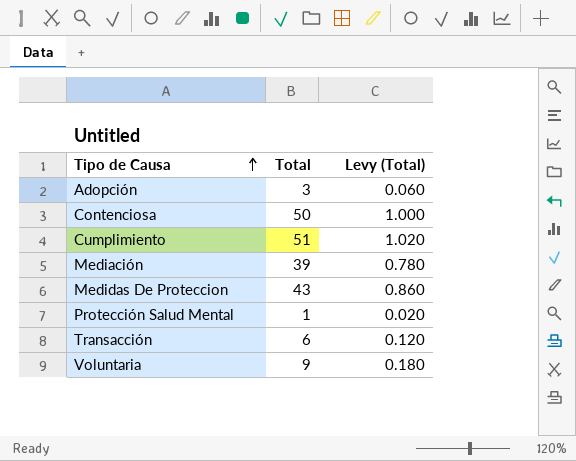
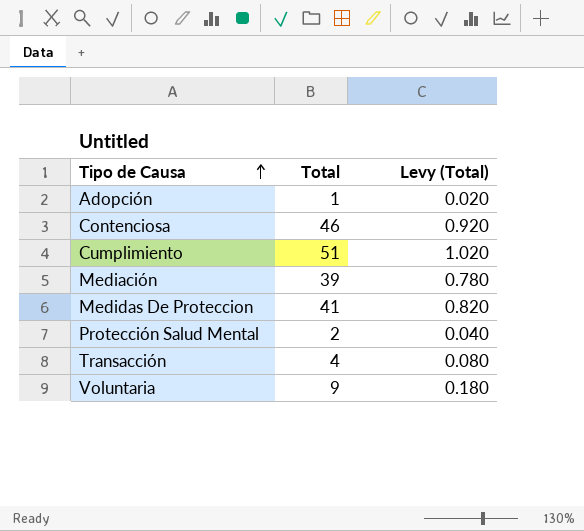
Adopción | Total: 3 -> 1
Adopción | Levy (Total): 0.060 -> 0.020
Contenciosa | Total: 50 -> 46
Contenciosa | Levy (Total): 1.000 -> 0.920
Medidas De Proteccion | Total: 43 -> 41
Medidas De Proteccion | Levy (Total): 0.860 -> 0.820
Protección Salud Mental | Total: 1 -> 2
Protección Salud Mental | Levy (Total): 0.020 -> 0.040
Transacción | Total: 6 -> 4
Transacción | Levy (Total): 0.120 -> 0.080

